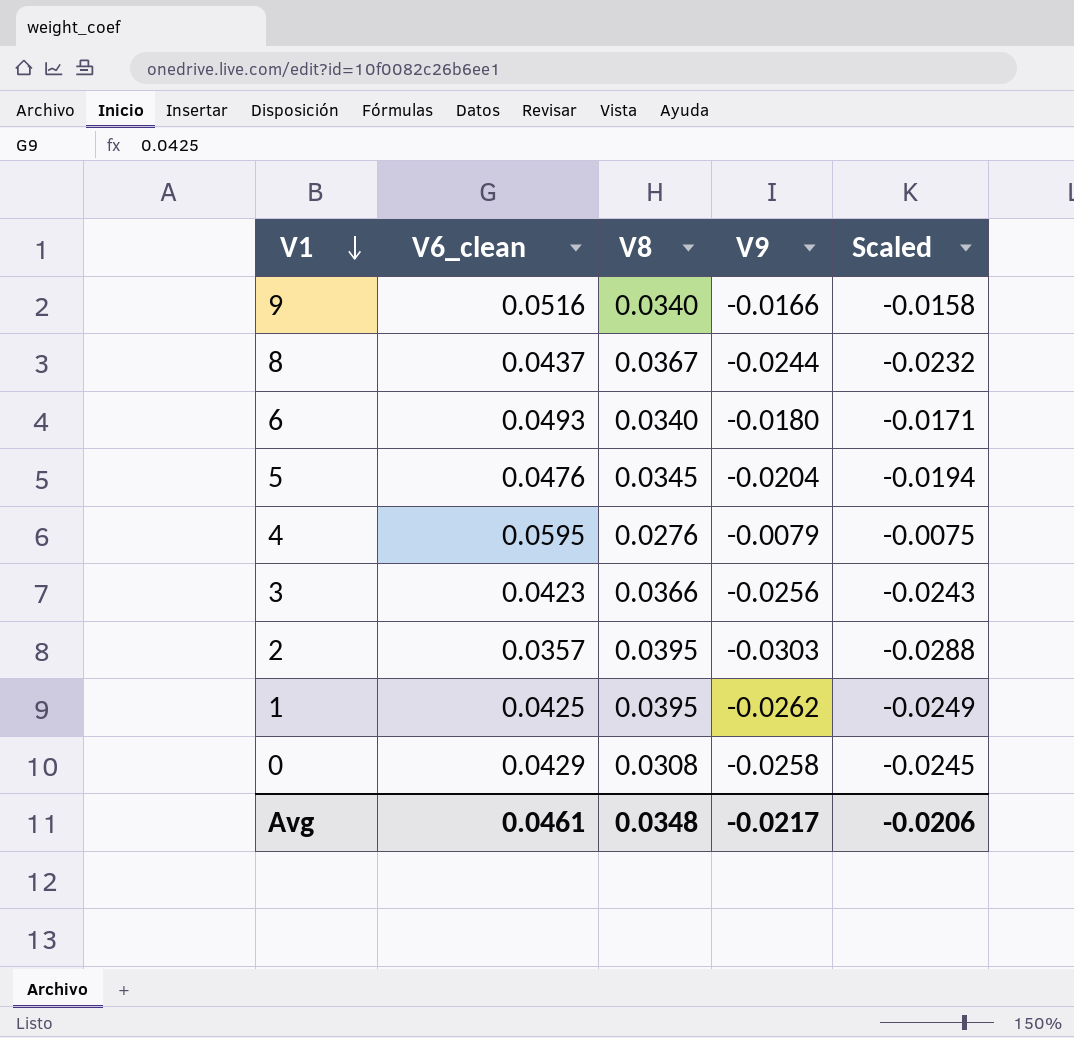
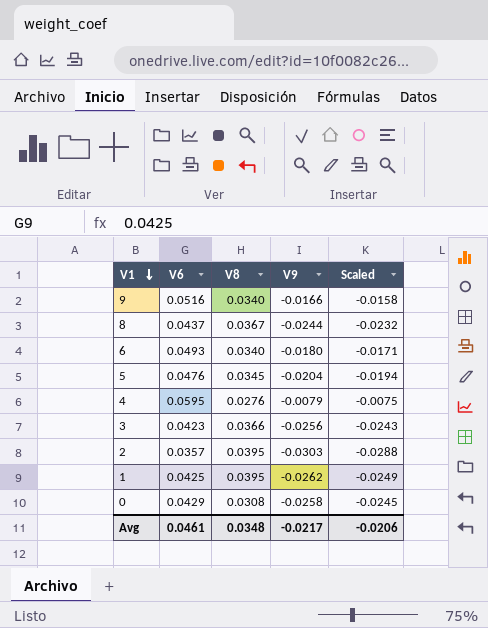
column name: V6_clean -> V6

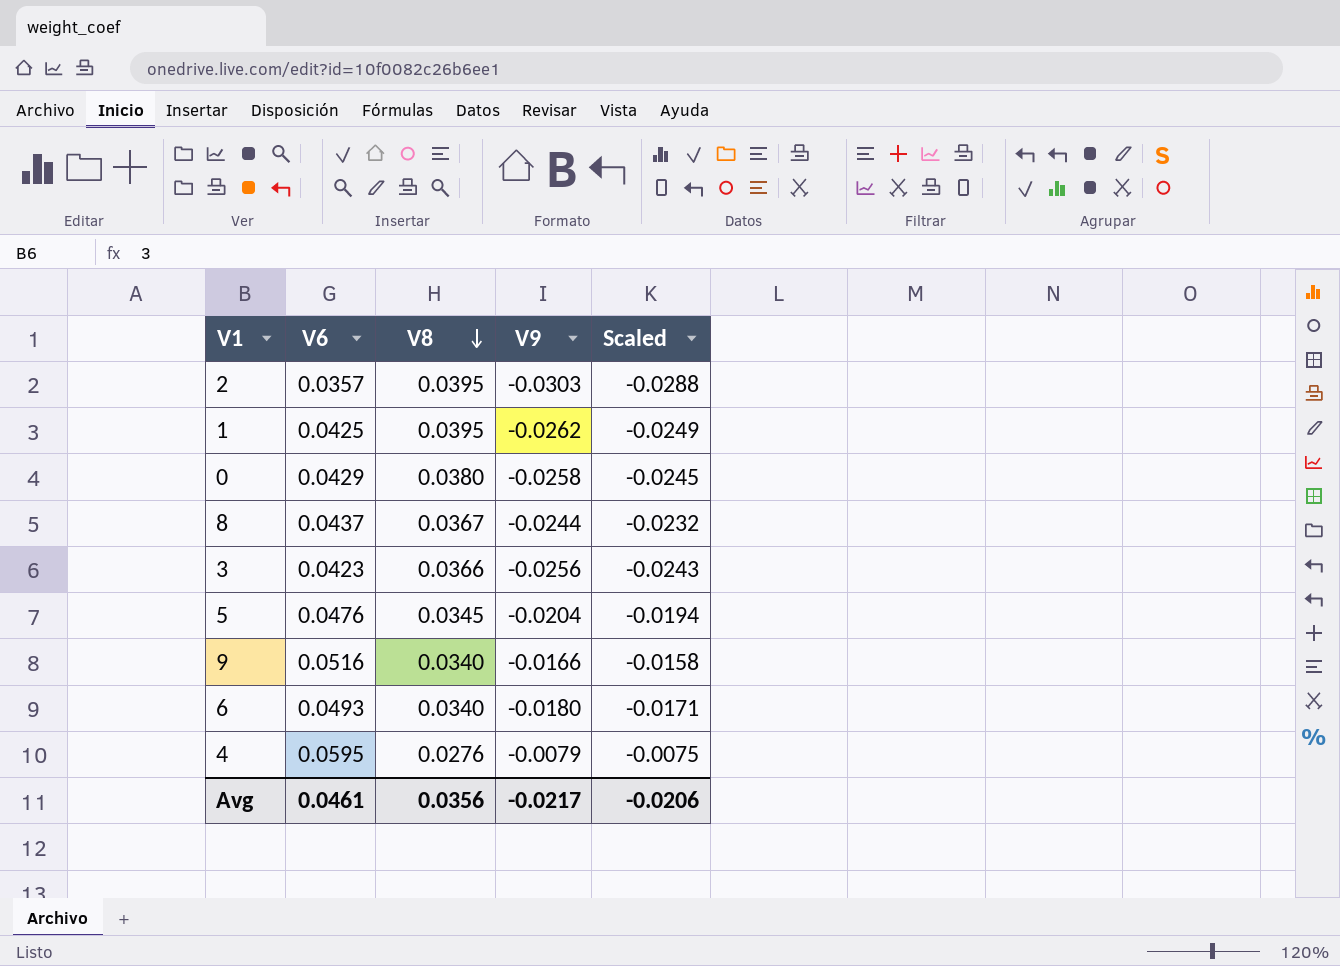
row order: V1 descending -> V8 descending
0 | V8: 0.0308 -> 0.0380
Avg | V8: 0.0348 -> 0.0356

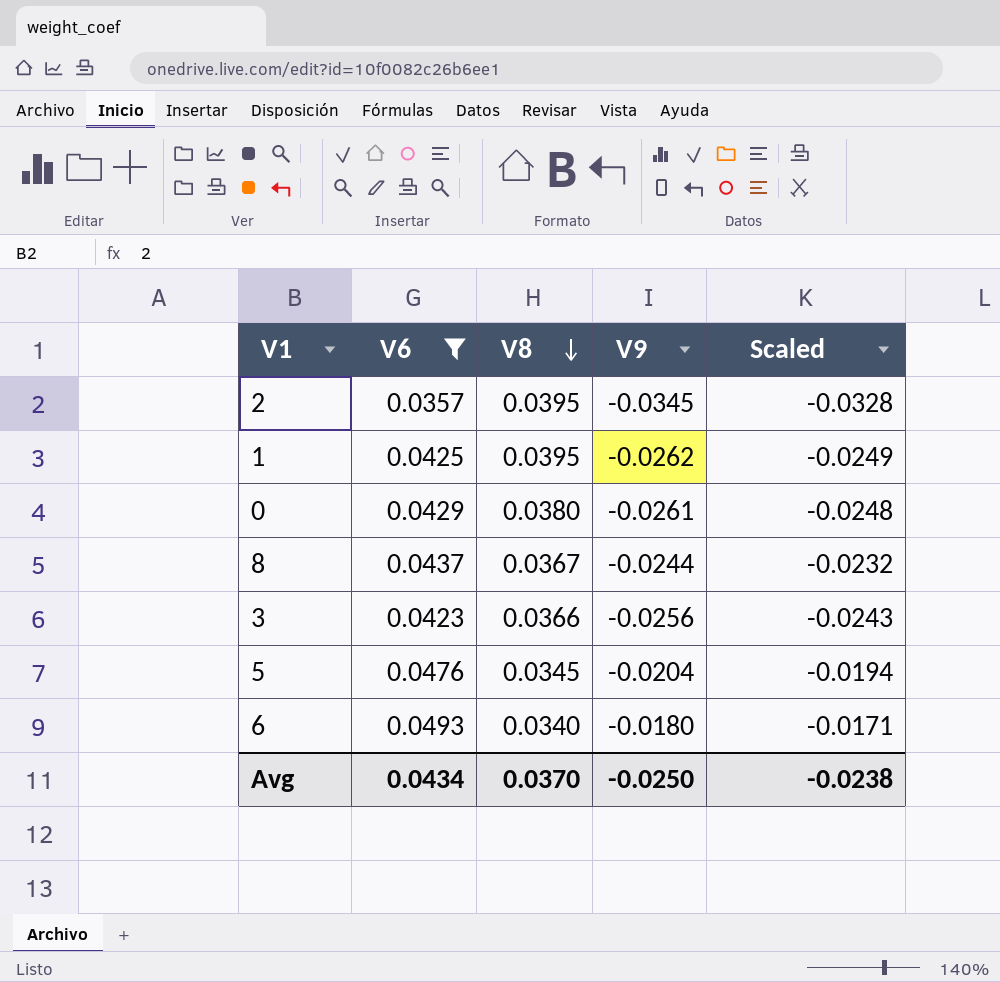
filter: none -> V6 <= 0.0493
2 | V9: -0.0303 -> -0.0345
2 | Scaled: -0.0288 -> -0.0328
0 | V9: -0.0258 -> -0.0261
0 | Scaled: -0.0245 -> -0.0248
Avg | V6: 0.0461 -> 0.0434
Avg | V8: 0.0356 -> 0.0370
Avg | V9: -0.0217 -> -0.0250
Avg | Scaled: -0.0206 -> -0.0238

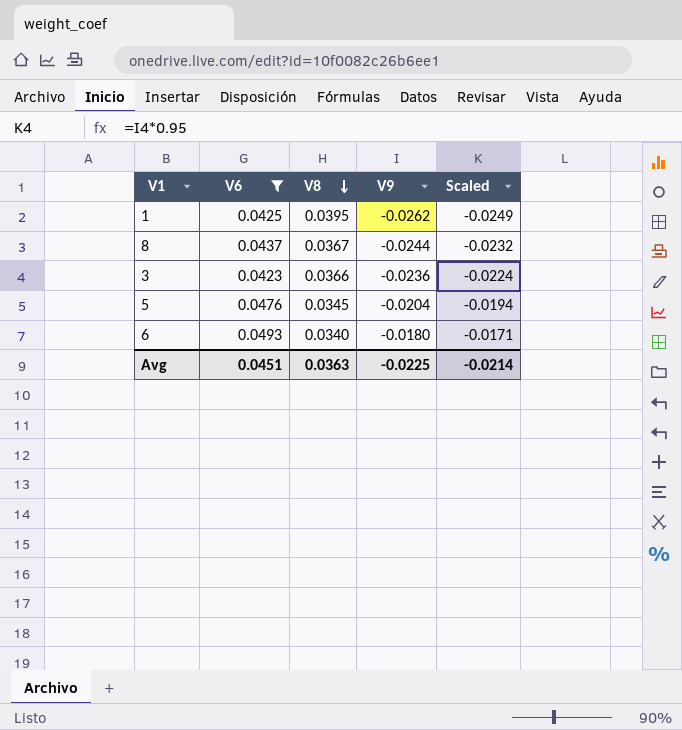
row 2: 0.0357 | 0.0395 | -0.0345 | -0.0328 -> none
row 0: 0.0429 | 0.0380 | -0.0261 | -0.0248 -> none
3 | V9: -0.0256 -> -0.0236
3 | Scaled: -0.0243 -> -0.0224
Avg | V6: 0.0434 -> 0.0451
Avg | V8: 0.0370 -> 0.0363
Avg | V9: -0.0250 -> -0.0225
Avg | Scaled: -0.0238 -> -0.0214

